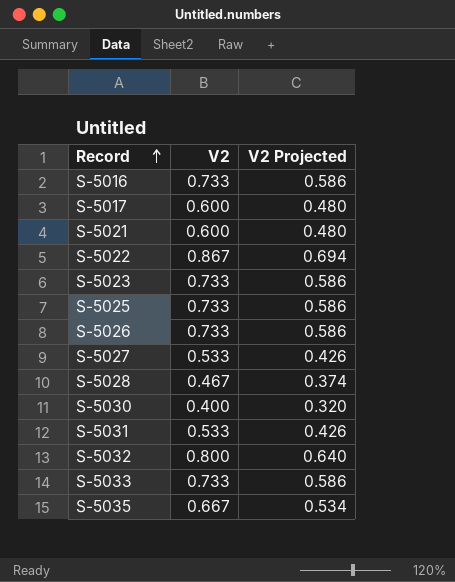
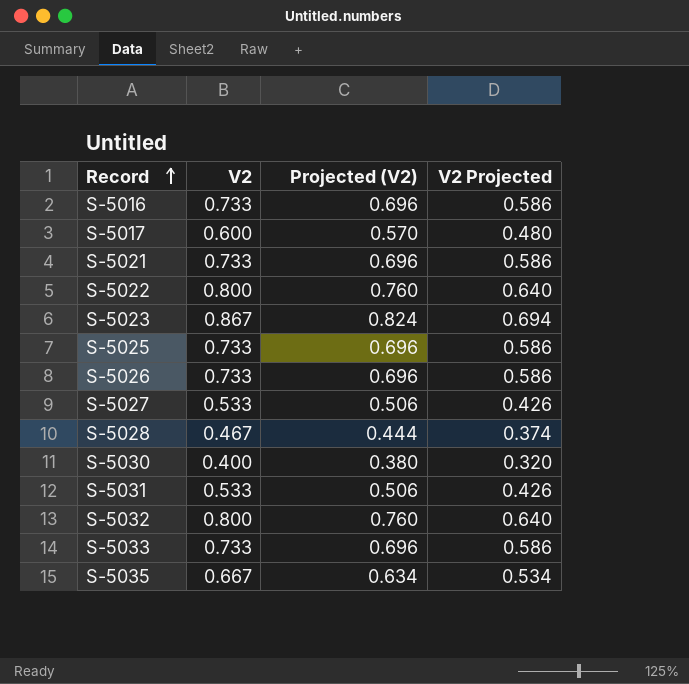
column Projected (V2) | formula: none -> [V2] * 0.95
S-5021 | V2: 0.600 -> 0.733
S-5021 | V2 Projected: 0.480 -> 0.586
S-5022 | V2: 0.867 -> 0.800
S-5022 | V2 Projected: 0.694 -> 0.640
S-5023 | V2: 0.733 -> 0.867
S-5023 | V2 Projected: 0.586 -> 0.694

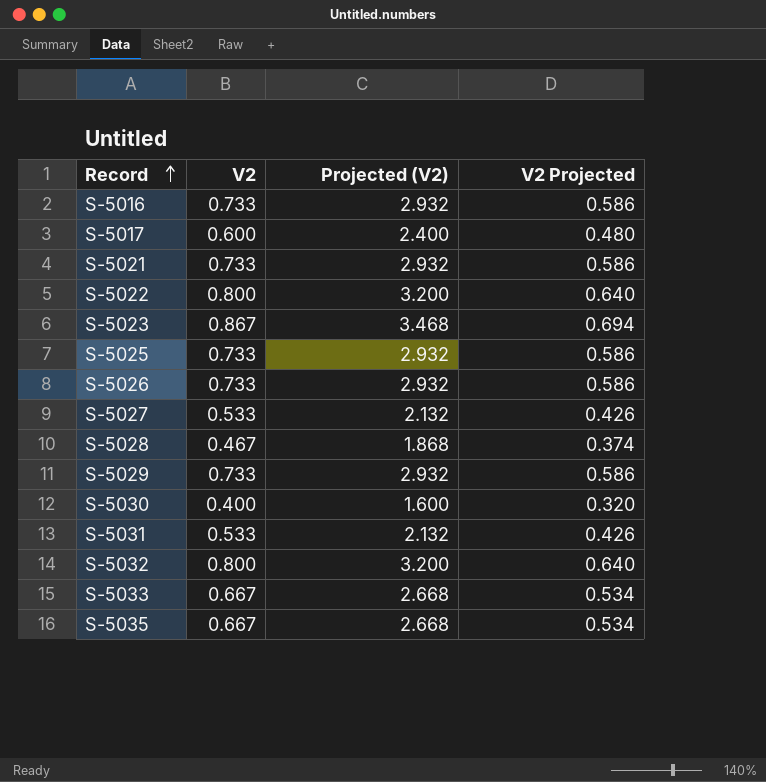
column Projected (V2) | formula: [V2] * 0.95 -> [V2] * 4
row S-5029: none -> 0.733 | 2.932 | 0.586
S-5033 | V2: 0.733 -> 0.667
S-5033 | V2 Projected: 0.586 -> 0.534

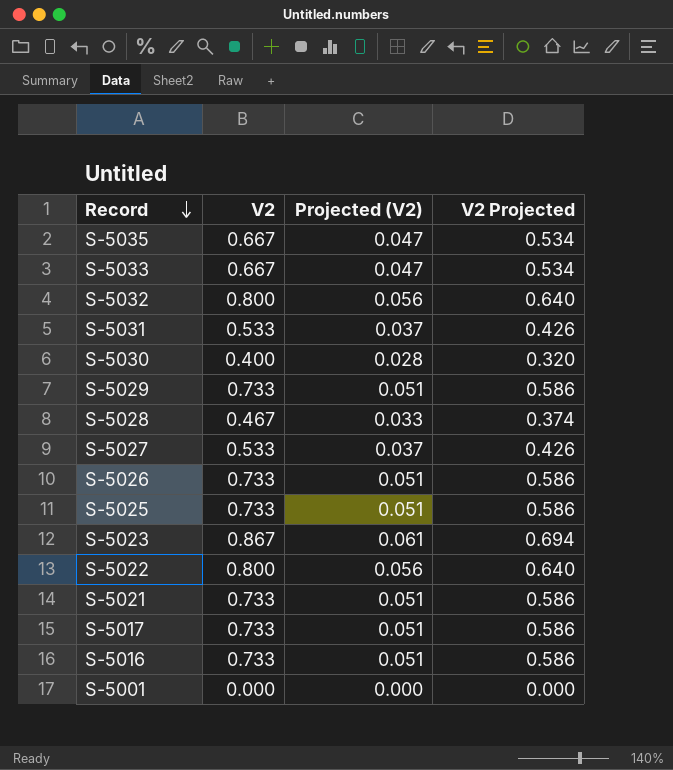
row order: Record ascending -> Record descending
column Projected (V2) | formula: [V2] * 4 -> [V2] * 0.07
S-5017 | V2: 0.600 -> 0.733
S-5017 | V2 Projected: 0.480 -> 0.586
row S-5001: none -> 0.000 | 0.000 | 0.000

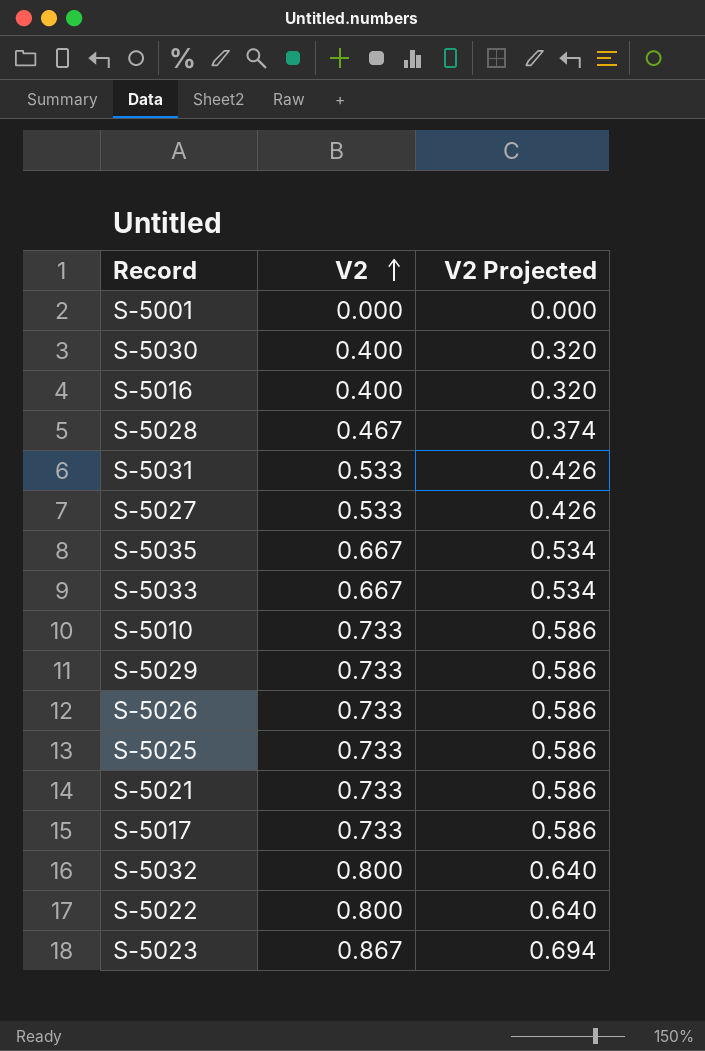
row order: Record descending -> V2 ascending
column Projected (V2) | formula: [V2] * 0.07 -> none
S-5016 | V2: 0.733 -> 0.400
S-5016 | V2 Projected: 0.586 -> 0.320
row S-5010: none -> 0.733 | 0.586

